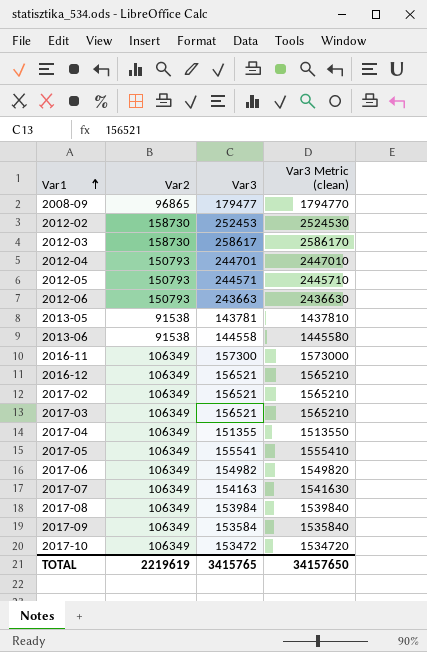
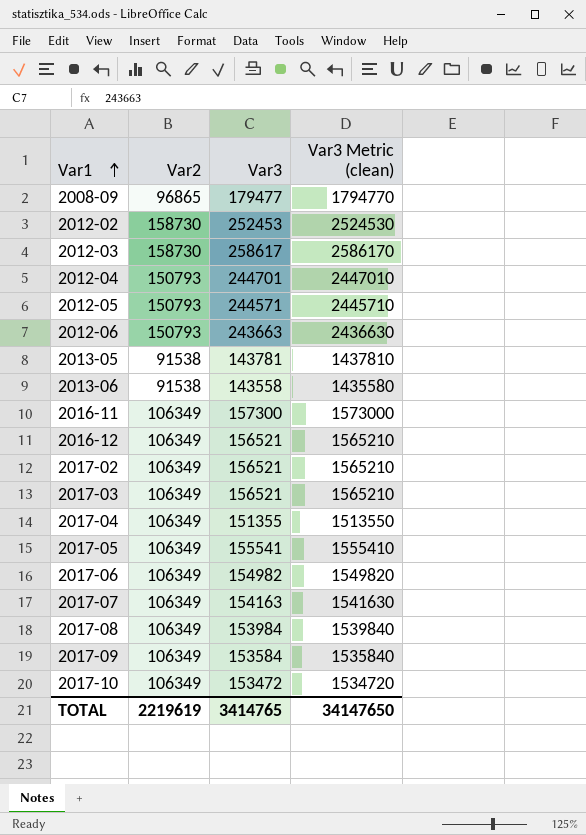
2013-06 | Var3: 144558 -> 143558
2013-06 | Var3 Metric (clean): 1445580 -> 1435580
TOTAL | Var3: 3415765 -> 3414765
TOTAL | Var3 Metric (clean): 34157650 -> 34147650

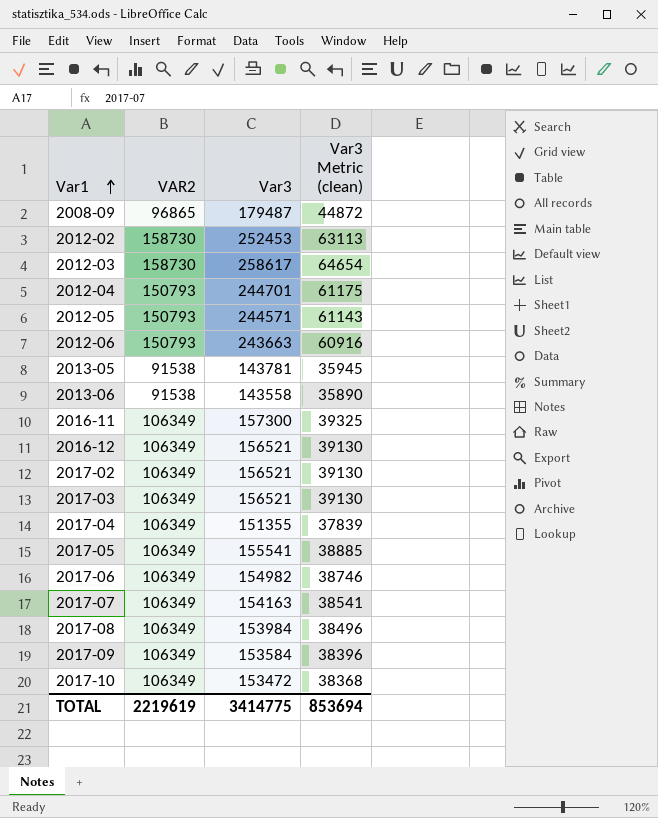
column name: Var2 -> VAR2
column Var3 Metric (clean) | formula: [Var3] * 10 -> [Var3] * 0.25
2008-09 | Var3: 179477 -> 179487
TOTAL | Var3: 3414765 -> 3414775
TOTAL | Var3 Metric (clean): 34147650 -> 853694

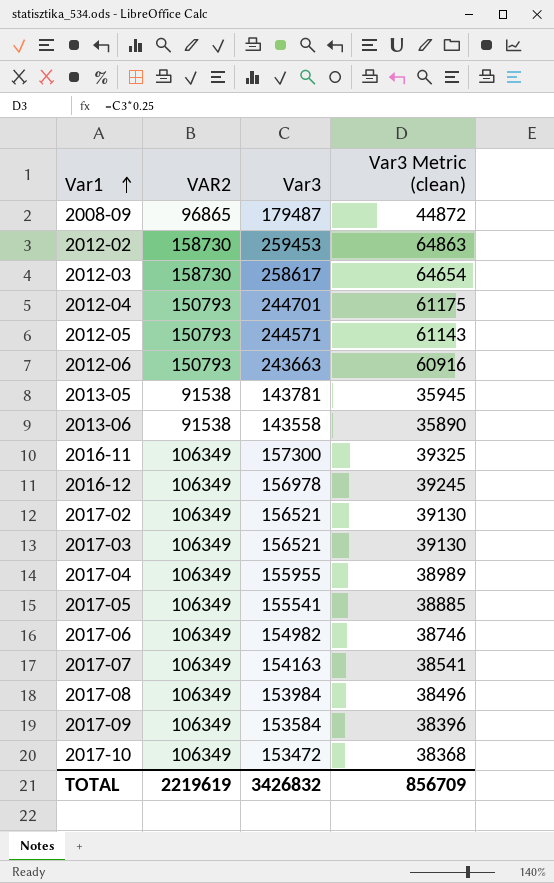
2012-02 | Var3: 252453 -> 259453
2012-02 | Var3 Metric (clean): 63113 -> 64863
2016-12 | Var3: 156521 -> 156978
2016-12 | Var3 Metric (clean): 39130 -> 39245
2017-04 | Var3: 151355 -> 155955
2017-04 | Var3 Metric (clean): 37839 -> 38989
TOTAL | Var3: 3414775 -> 3426832
TOTAL | Var3 Metric (clean): 853694 -> 856709

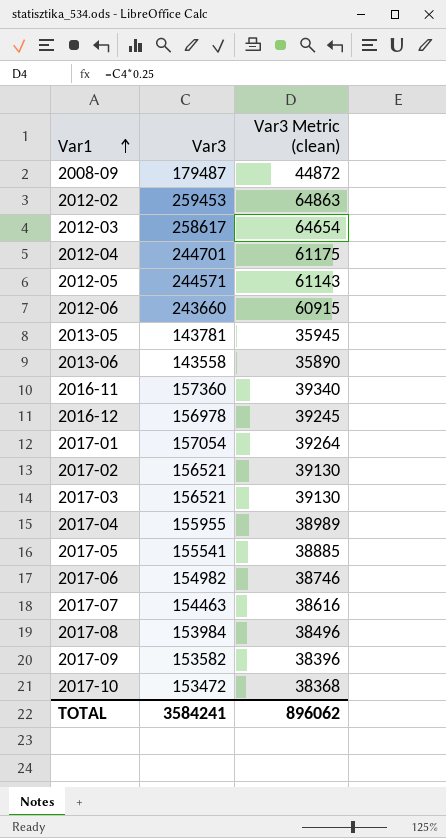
column VAR2 | position: 2 -> none
2012-06 | Var3: 243663 -> 243660
2012-06 | Var3 Metric (clean): 60916 -> 60915
2016-11 | Var3: 157300 -> 157360
2016-11 | Var3 Metric (clean): 39325 -> 39340
row 2017-01: none -> 157054 | 39264
2017-07 | Var3: 154163 -> 154463
2017-07 | Var3 Metric (clean): 38541 -> 38616
2017-09 | Var3: 153584 -> 153582
TOTAL | Var3: 3426832 -> 3584241
TOTAL | Var3 Metric (clean): 856709 -> 896062

